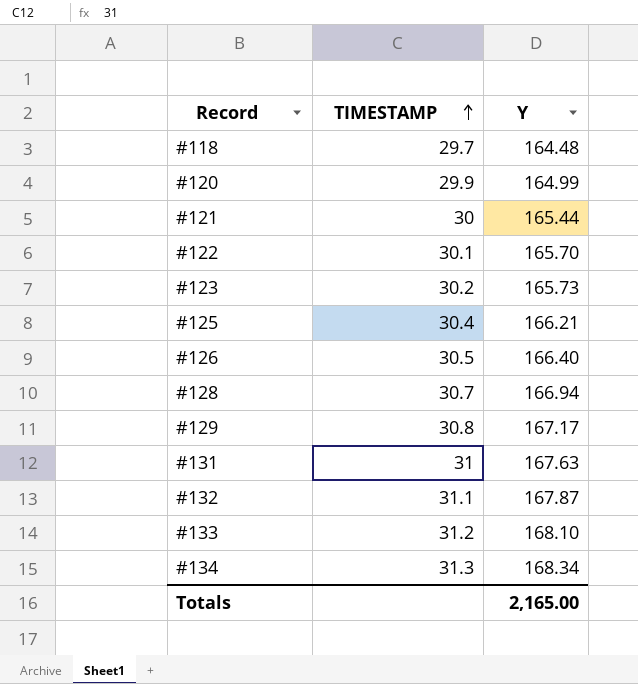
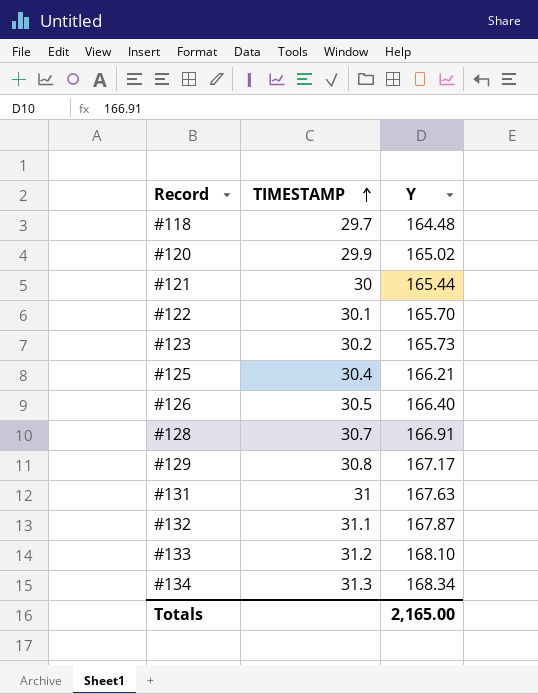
#120 | Y: 164.99 -> 165.02
#128 | Y: 166.94 -> 166.91

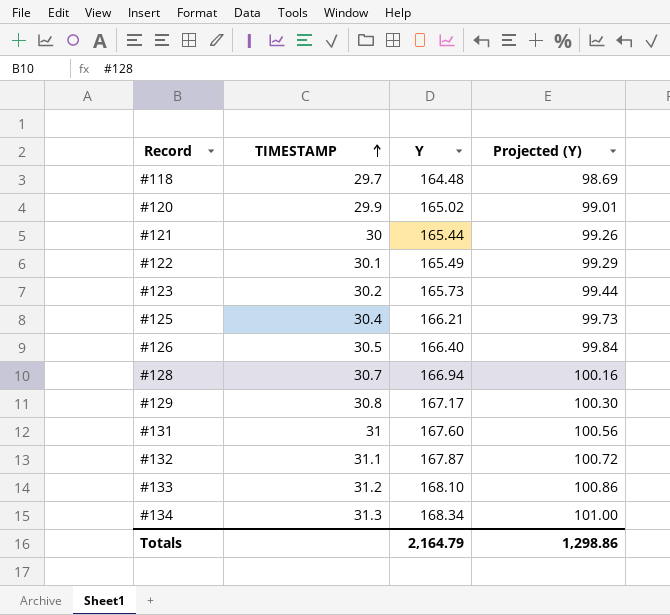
column Projected (Y) | formula: none -> [Y] * 0.6
#122 | Y: 165.70 -> 165.49
#128 | Y: 166.91 -> 166.94
#131 | Y: 167.63 -> 167.60
Totals | Y: 2,165.00 -> 2,164.79

